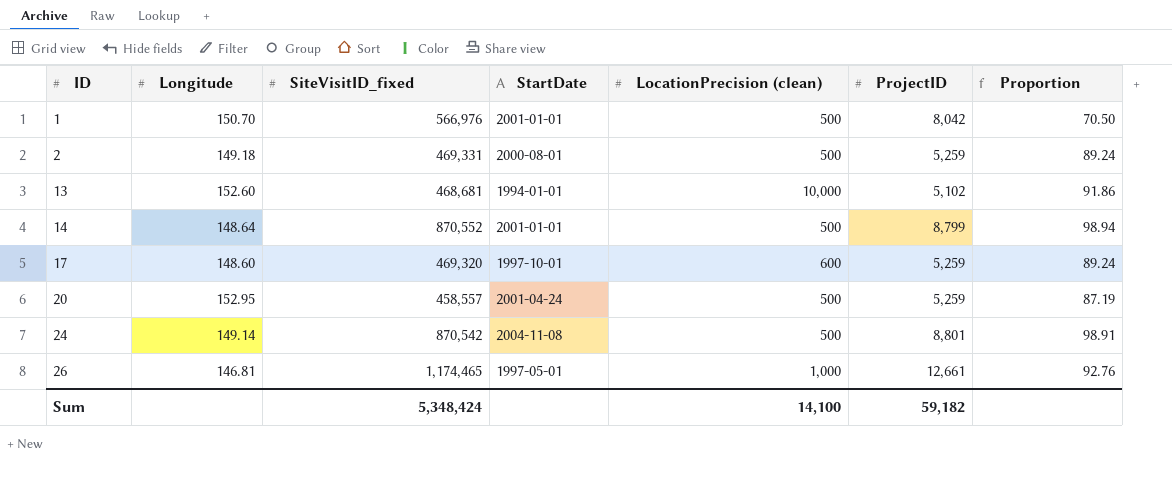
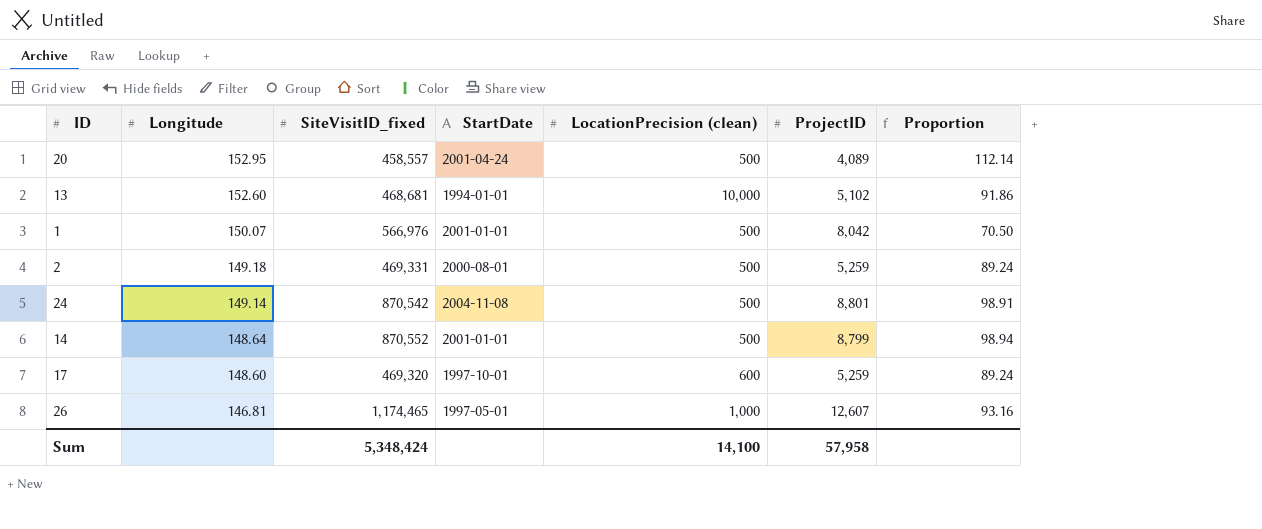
row order: ID ascending -> Longitude descending
20 | ProjectID: 5,259 -> 4,089
20 | Proportion: 87.19 -> 112.14
1 | Longitude: 150.70 -> 150.07
26 | ProjectID: 12,661 -> 12,607
26 | Proportion: 92.76 -> 93.16
Sum | ProjectID: 59,182 -> 57,958

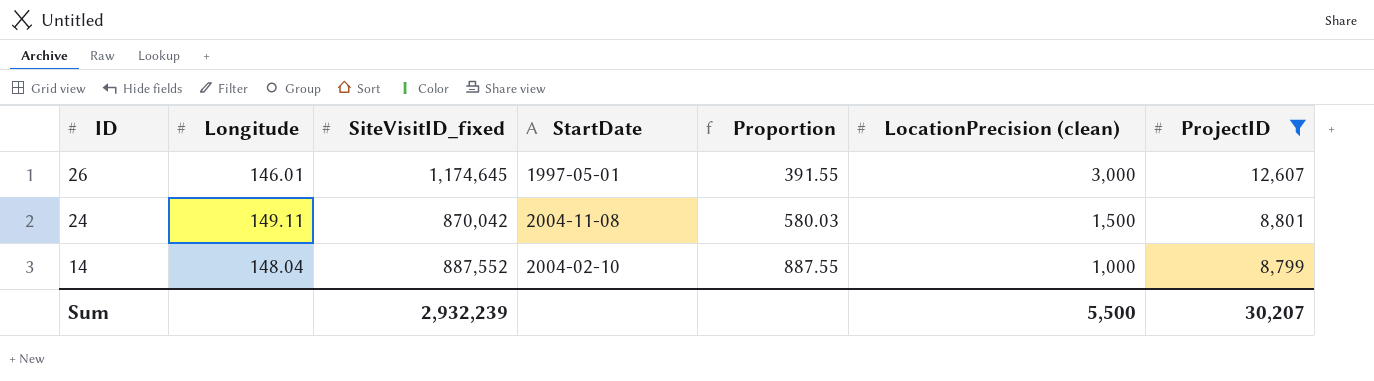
filter: none -> ProjectID >= 8,799
row order: Longitude descending -> ID descending
column Proportion | formula: [SiteVisitID_fixed] / [ProjectID] -> [SiteVisitID_fixed] / [LocationPrecision (clean)]
column Proportion | position: 7 -> 5
26 | Longitude: 146.81 -> 146.01
26 | SiteVisitID_fixed: 1,174,465 -> 1,174,645
26 | LocationPrecision (clean): 1,000 -> 3,000
24 | Longitude: 149.14 -> 149.11
24 | SiteVisitID_fixed: 870,542 -> 870,042
24 | LocationPrecision (clean): 500 -> 1,500
14 | Longitude: 148.64 -> 148.04
14 | SiteVisitID_fixed: 870,552 -> 887,552
14 | StartDate: 2001-01-01 -> 2004-02-10
14 | LocationPrecision (clean): 500 -> 1,000
Sum | SiteVisitID_fixed: 5,348,424 -> 2,932,239
Sum | LocationPrecision (clean): 14,100 -> 5,500
Sum | ProjectID: 57,958 -> 30,207

